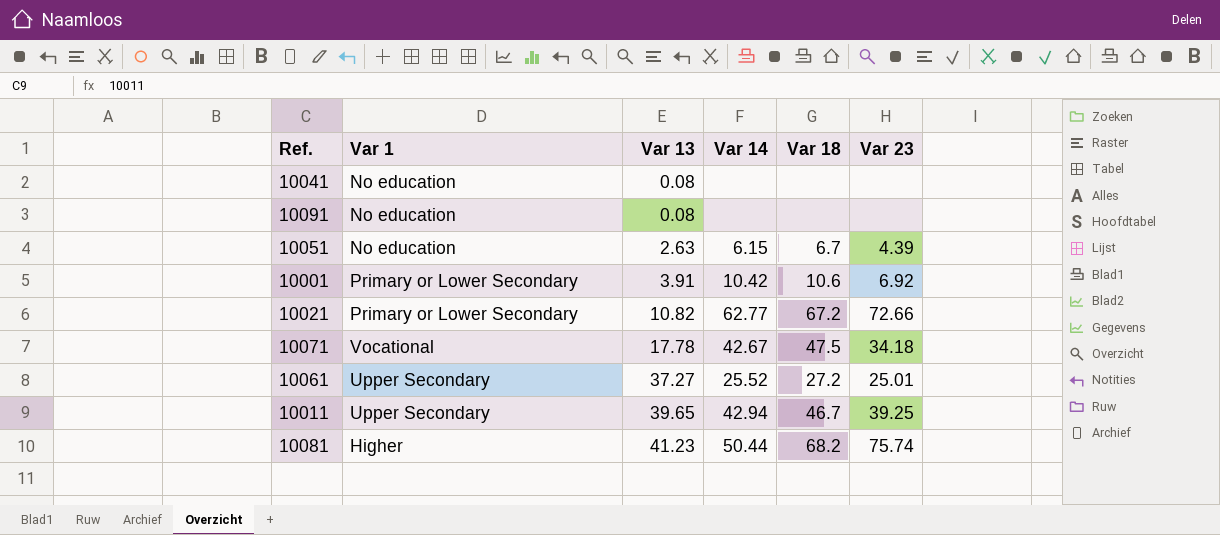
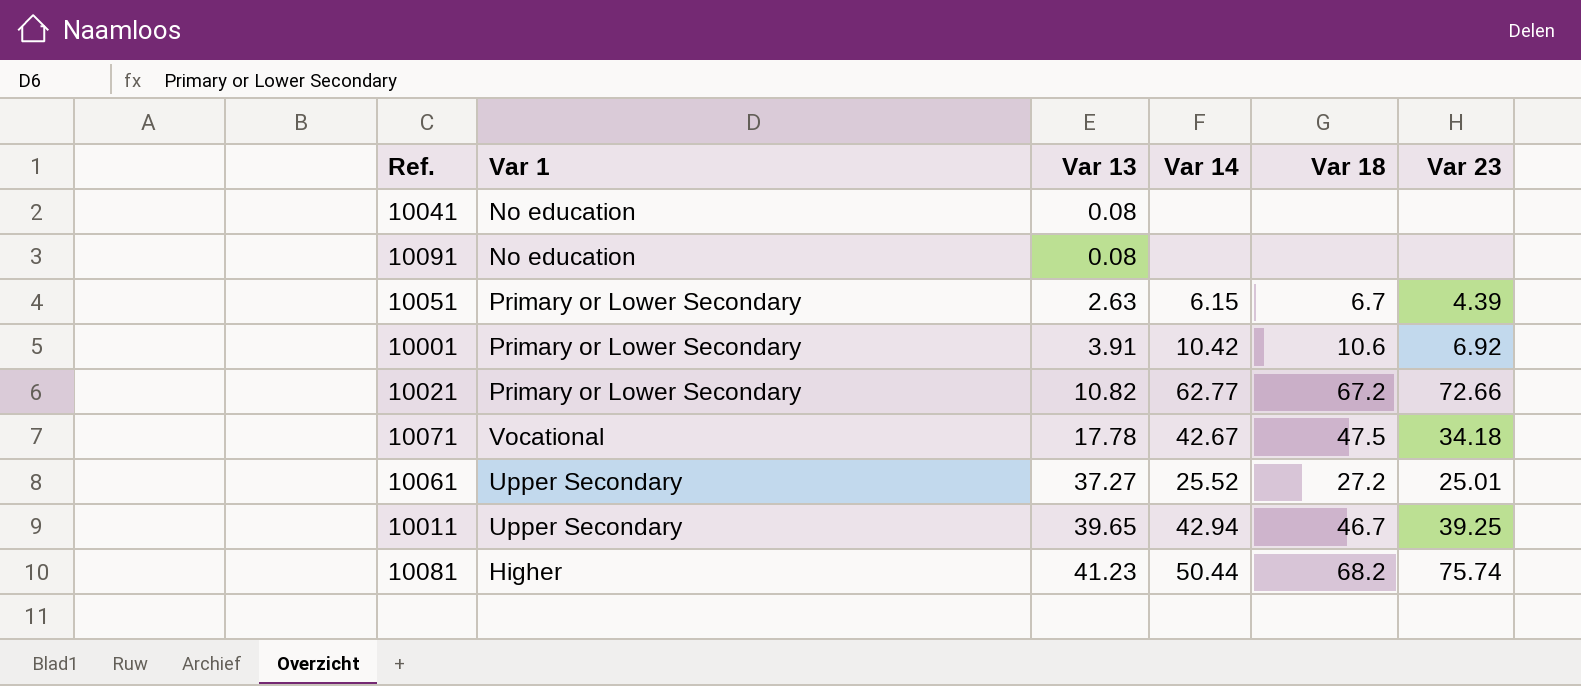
10051 | Var 1: No education -> Primary or Lower Secondary

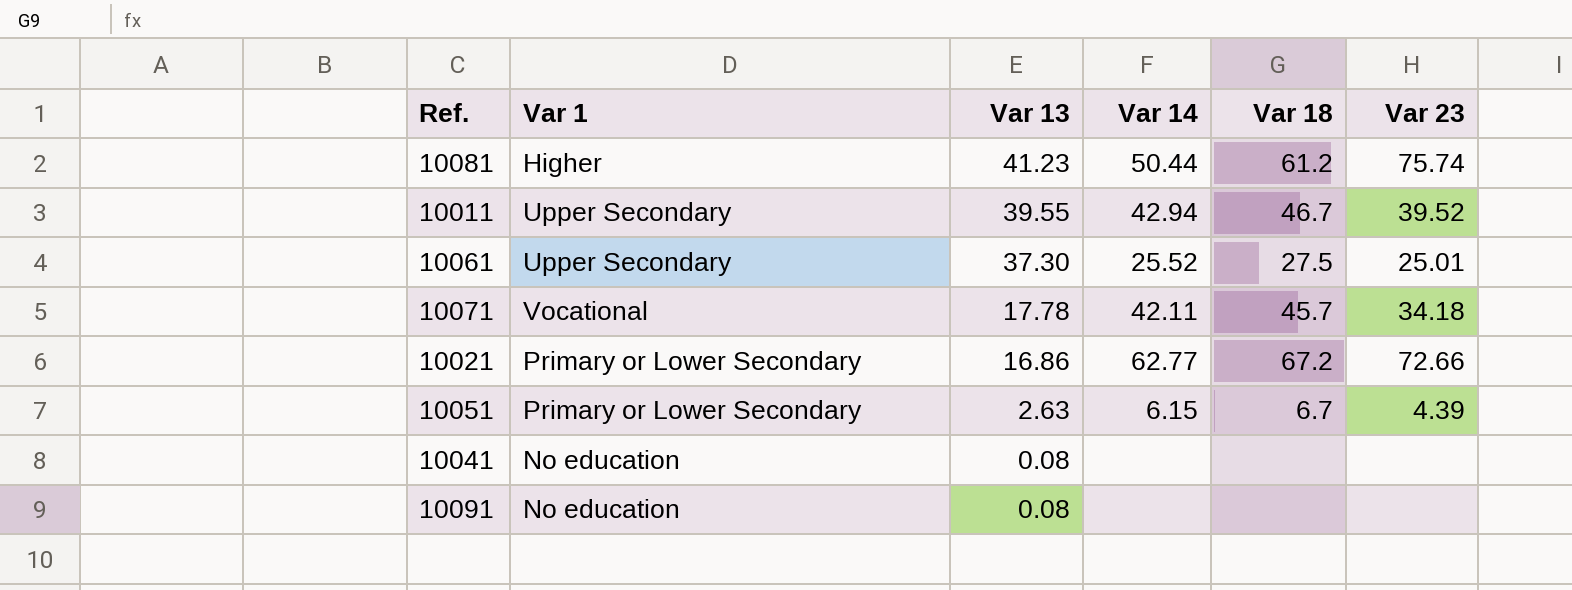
row order: Var 13 ascending -> Var 13 descending
row 10001: Primary or Lower Secondary | 3.91 | 10.42 | 10.6 | 6.92 -> none
10081 | Var 18: 68.2 -> 61.2
10011 | Var 13: 39.65 -> 39.55
10011 | Var 23: 39.25 -> 39.52
10061 | Var 13: 37.27 -> 37.30
10061 | Var 18: 27.2 -> 27.5
10071 | Var 14: 42.67 -> 42.11
10071 | Var 18: 47.5 -> 45.7
10021 | Var 13: 10.82 -> 16.86

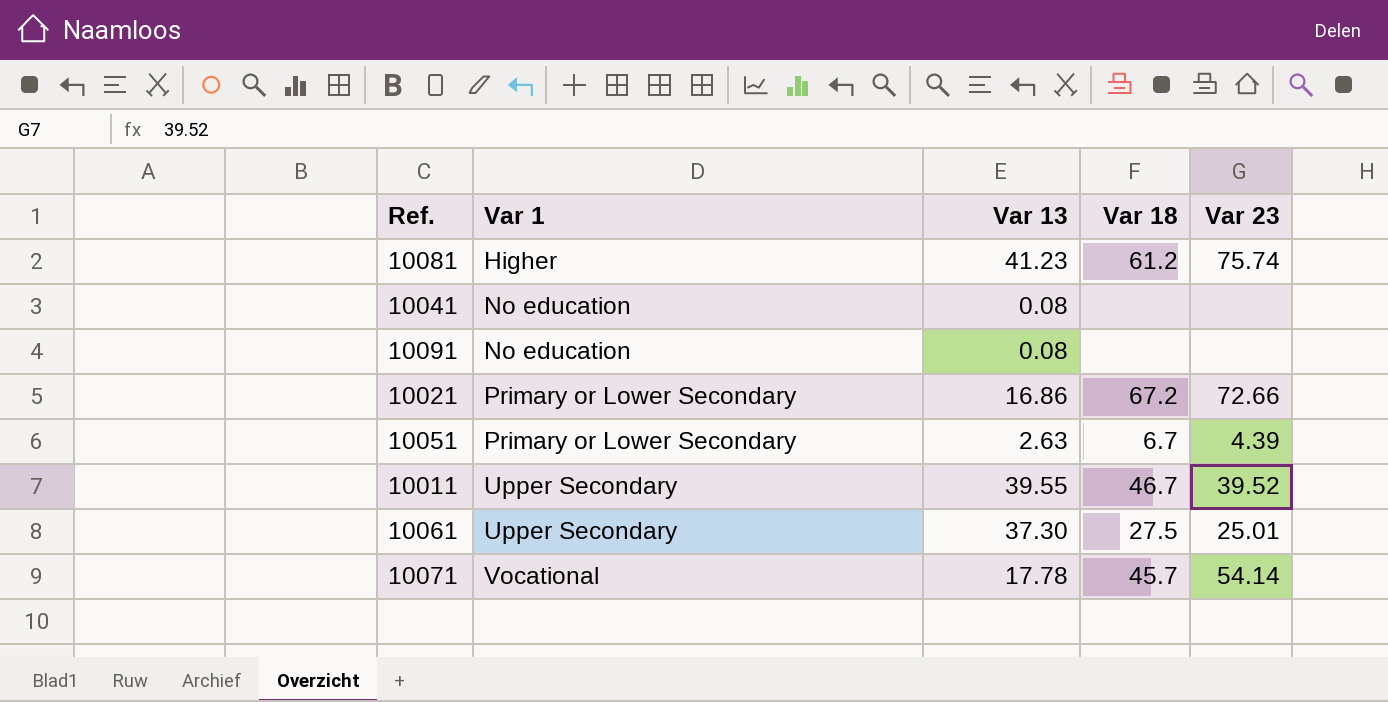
row order: Var 13 descending -> Var 1 ascending
column Var 14 | position: 4 -> none
10071 | Var 23: 34.18 -> 54.14

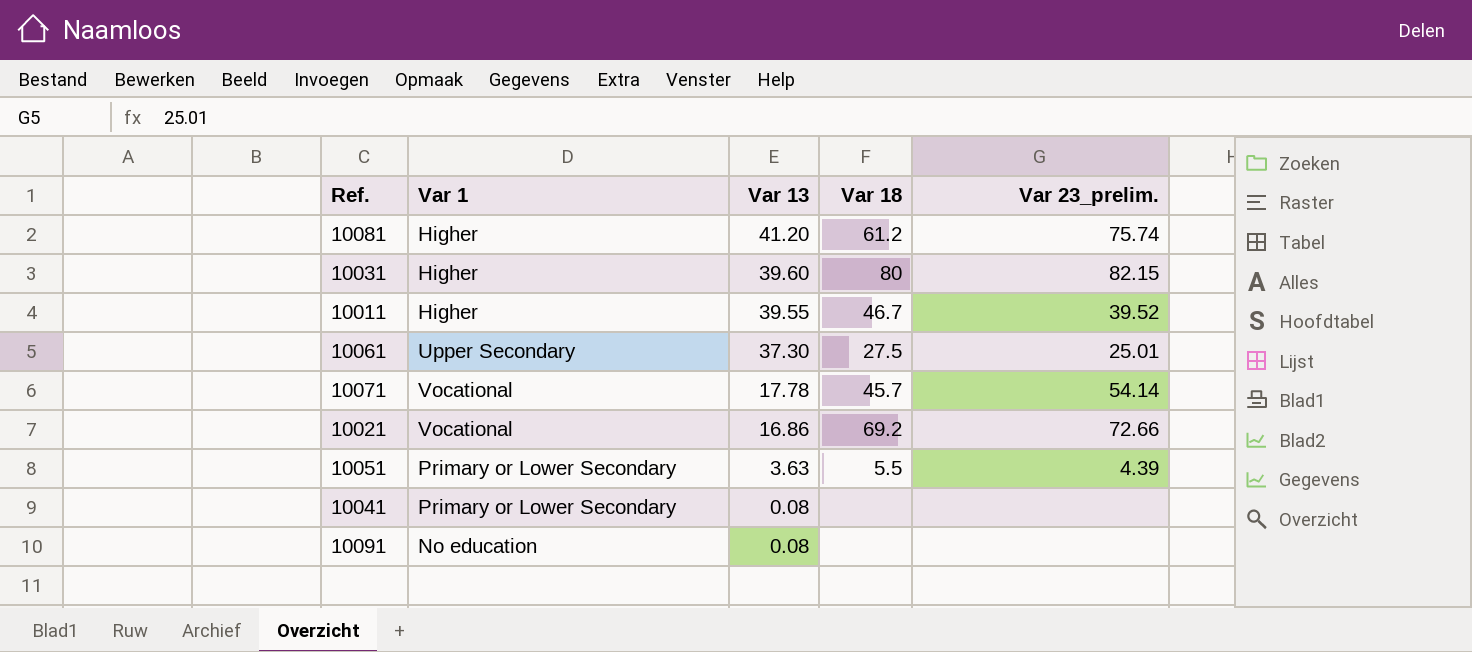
row order: Var 1 ascending -> Var 13 descending
column name: Var 23 -> Var 23_prelim.
10081 | Var 13: 41.23 -> 41.20
row 10031: none -> Higher | 39.60 | 80 | 82.15
10011 | Var 1: Upper Secondary -> Higher
10021 | Var 1: Primary or Lower Secondary -> Vocational
10021 | Var 18: 67.2 -> 69.2
10051 | Var 13: 2.63 -> 3.63
10051 | Var 18: 6.7 -> 5.5
10041 | Var 1: No education -> Primary or Lower Secondary

